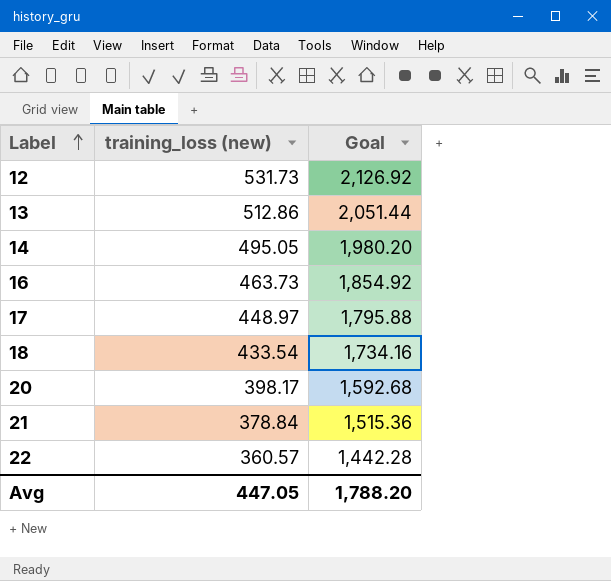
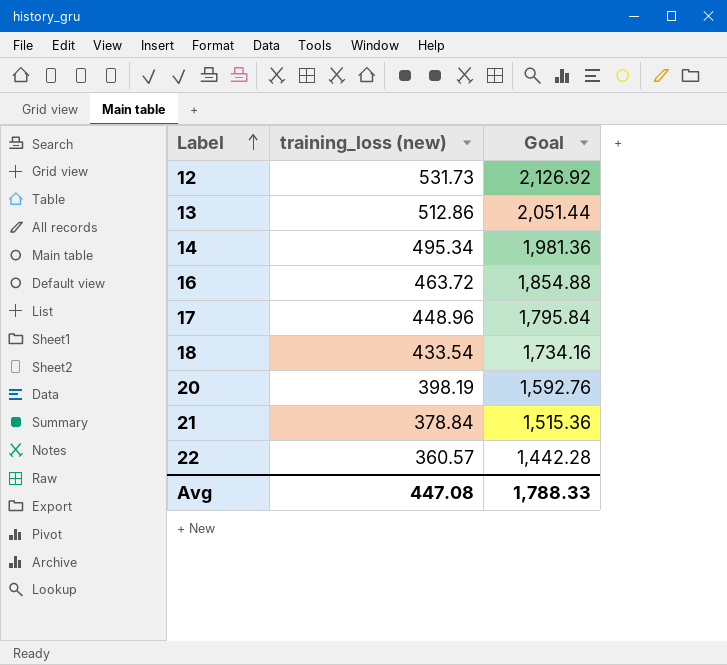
14 | training_loss (new): 495.05 -> 495.34
14 | Goal: 1,980.20 -> 1,981.36
16 | training_loss (new): 463.73 -> 463.72
16 | Goal: 1,854.92 -> 1,854.88
17 | training_loss (new): 448.97 -> 448.96
17 | Goal: 1,795.88 -> 1,795.84
20 | training_loss (new): 398.17 -> 398.19
20 | Goal: 1,592.68 -> 1,592.76
Avg | training_loss (new): 447.05 -> 447.08
Avg | Goal: 1,788.20 -> 1,788.33

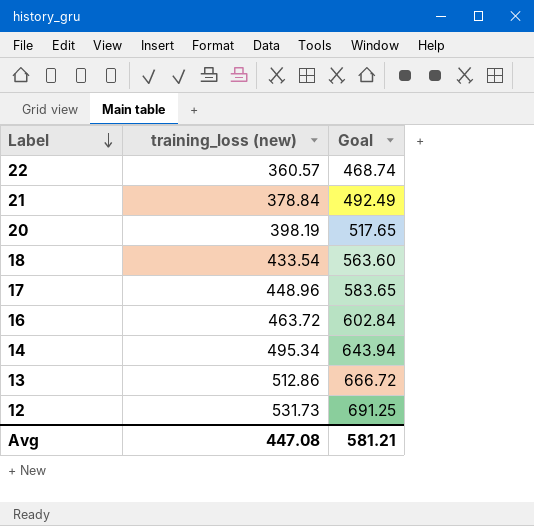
row order: Label ascending -> Label descending
column Goal | formula: [training_loss (new)] * 4 -> [training_loss (new)] * 1.3
Avg | Goal: 1,788.33 -> 581.21

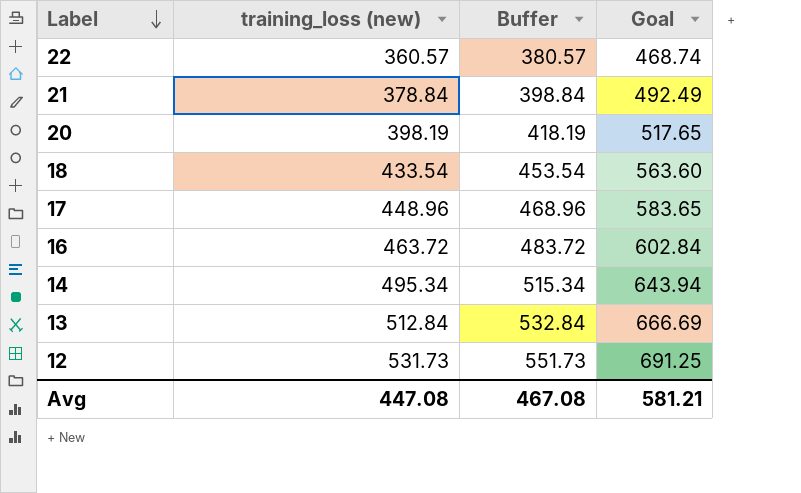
column Buffer | formula: none -> [training_loss (new)] + 20
13 | training_loss (new): 512.86 -> 512.84
13 | Goal: 666.72 -> 666.69

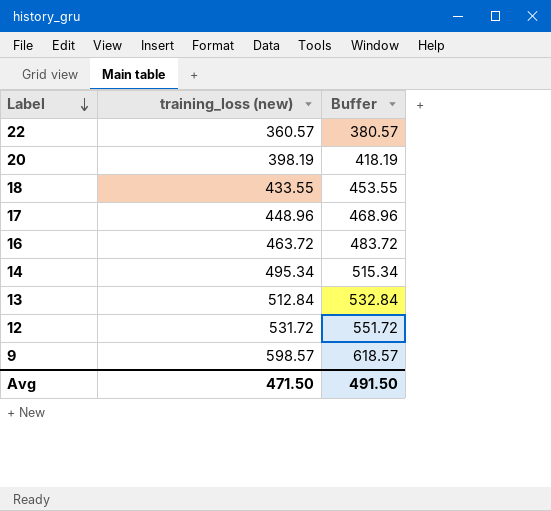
column Goal | formula: [training_loss (new)] * 1.3 -> none
row 21: 378.84 | 398.84 | 492.49 -> none
18 | training_loss (new): 433.54 -> 433.55
18 | Buffer: 453.54 -> 453.55
12 | training_loss (new): 531.73 -> 531.72
12 | Buffer: 551.73 -> 551.72
row 9: none -> 598.57 | 618.57
Avg | training_loss (new): 447.08 -> 471.50
Avg | Buffer: 467.08 -> 491.50

